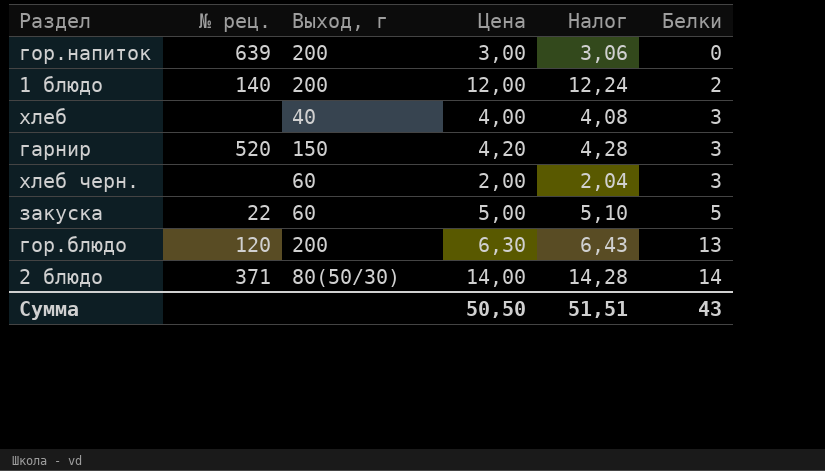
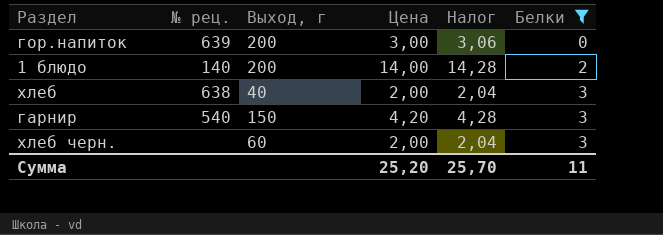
filter: none -> Белки <= 3
1 блюдо | Цена: 12,00 -> 14,00
1 блюдо | Налог: 12,24 -> 14,28
хлеб | № рец.: none -> 638
хлеб | Цена: 4,00 -> 2,00
хлеб | Налог: 4,08 -> 2,04
гарнир | № рец.: 520 -> 540
Сумма | Цена: 50,50 -> 25,20
Сумма | Налог: 51,51 -> 25,70
Сумма | Белки: 43 -> 11

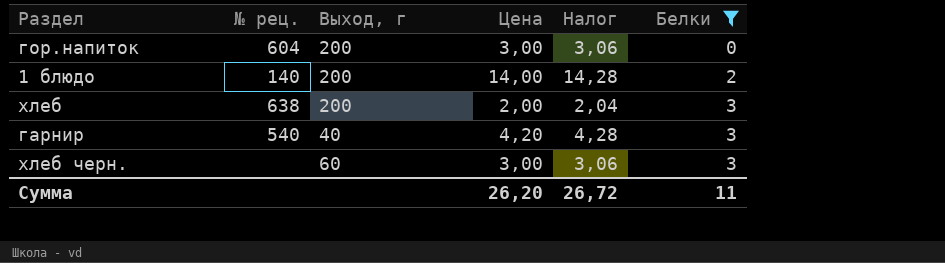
гор.напиток | № рец.: 639 -> 604
хлеб | Выход, г: 40 -> 200
гарнир | Выход, г: 150 -> 40
хлеб черн. | Цена: 2,00 -> 3,00
хлеб черн. | Налог: 2,04 -> 3,06
Сумма | Цена: 25,20 -> 26,20
Сумма | Налог: 25,70 -> 26,72

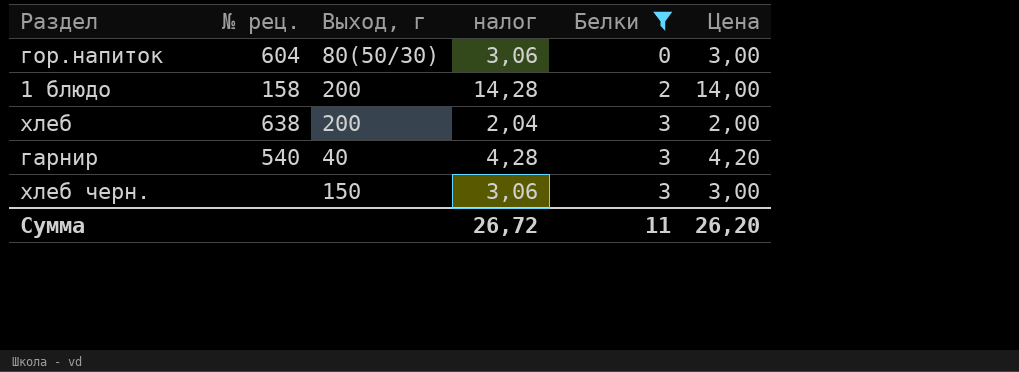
column name: Налог -> налог
column Цена | position: 4 -> 6
гор.напиток | Выход, г: 200 -> 80(50/30)
1 блюдо | № рец.: 140 -> 158
хлеб черн. | Выход, г: 60 -> 150

